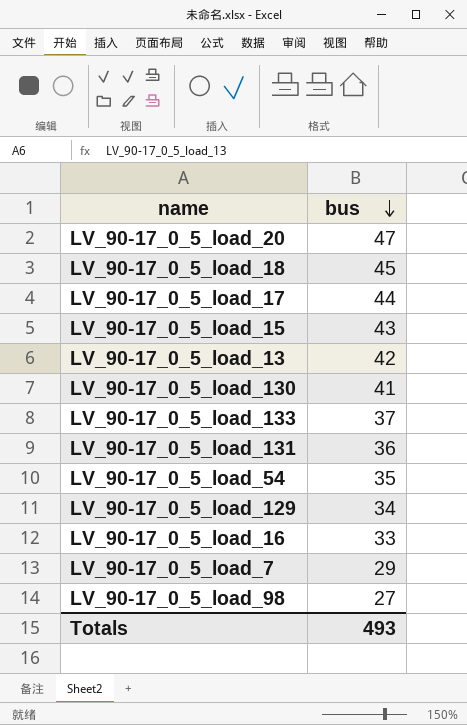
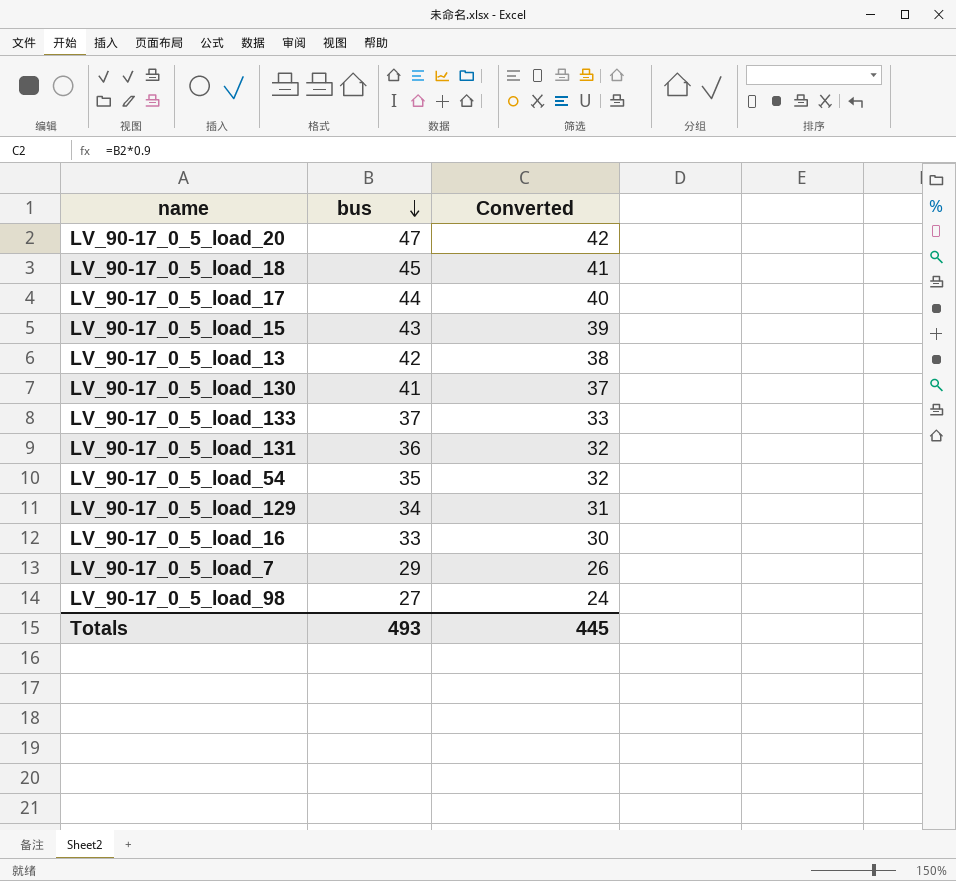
column Converted | formula: none -> [bus] * 0.9

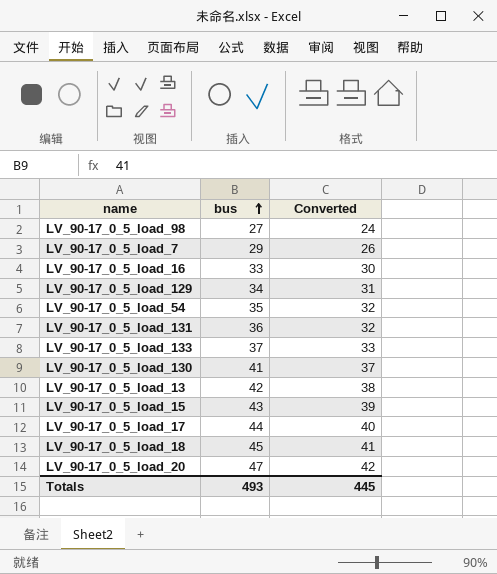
row order: bus descending -> bus ascending

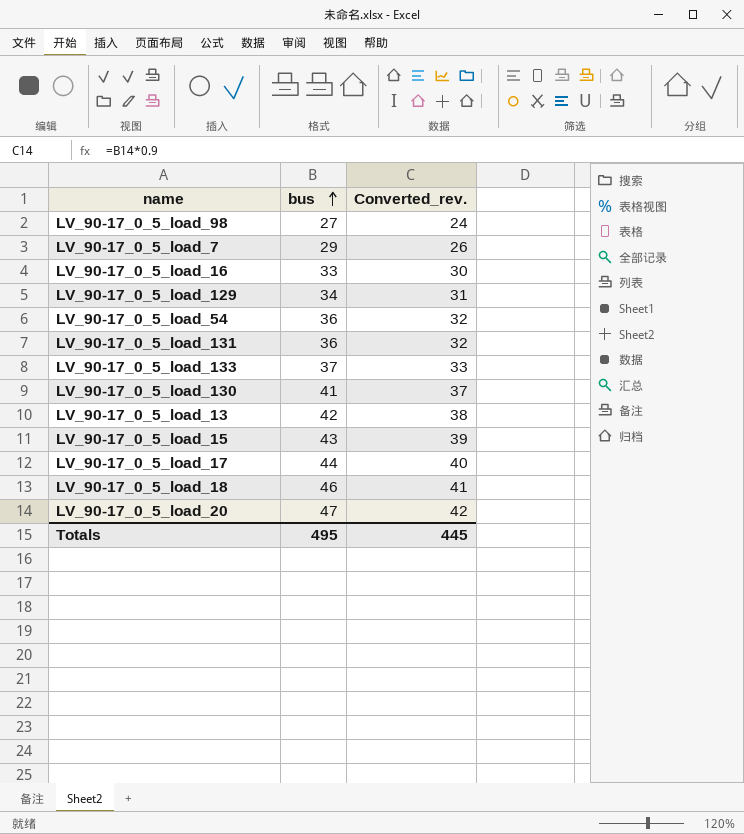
column name: Converted -> Converted_rev.
LV_90-17_0_5_load_54 | bus: 35 -> 36
LV_90-17_0_5_load_18 | bus: 45 -> 46
Totals | bus: 493 -> 495

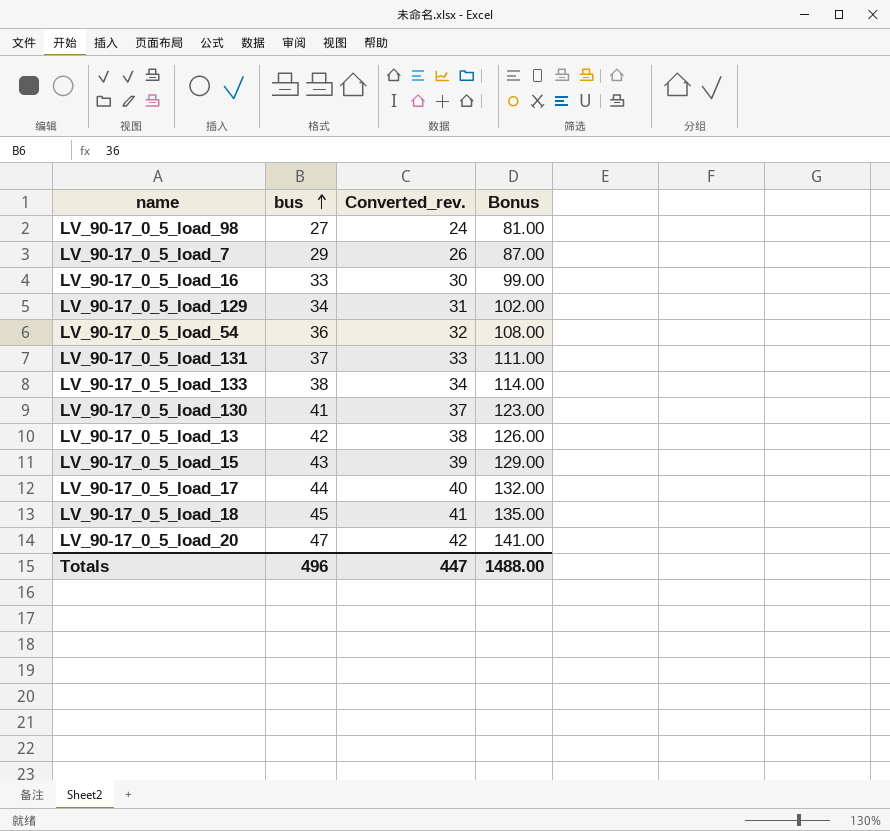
column Bonus | formula: none -> [bus] * 3
LV_90-17_0_5_load_131 | bus: 36 -> 37
LV_90-17_0_5_load_131 | Converted_rev.: 32 -> 33
LV_90-17_0_5_load_133 | bus: 37 -> 38
LV_90-17_0_5_load_133 | Converted_rev.: 33 -> 34
LV_90-17_0_5_load_18 | bus: 46 -> 45
Totals | bus: 495 -> 496
Totals | Converted_rev.: 445 -> 447

